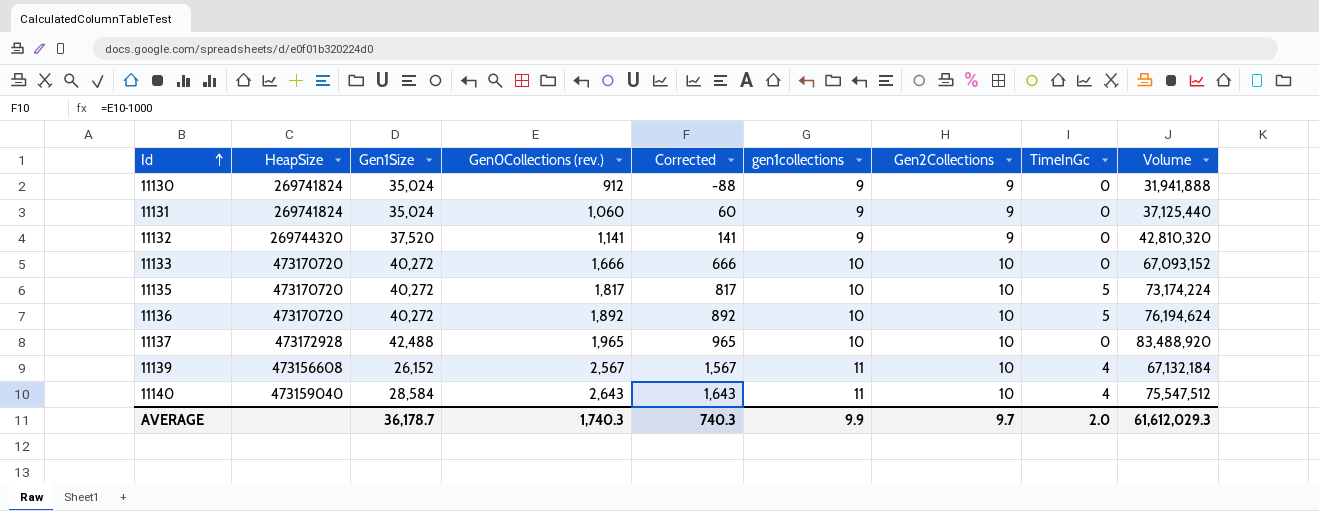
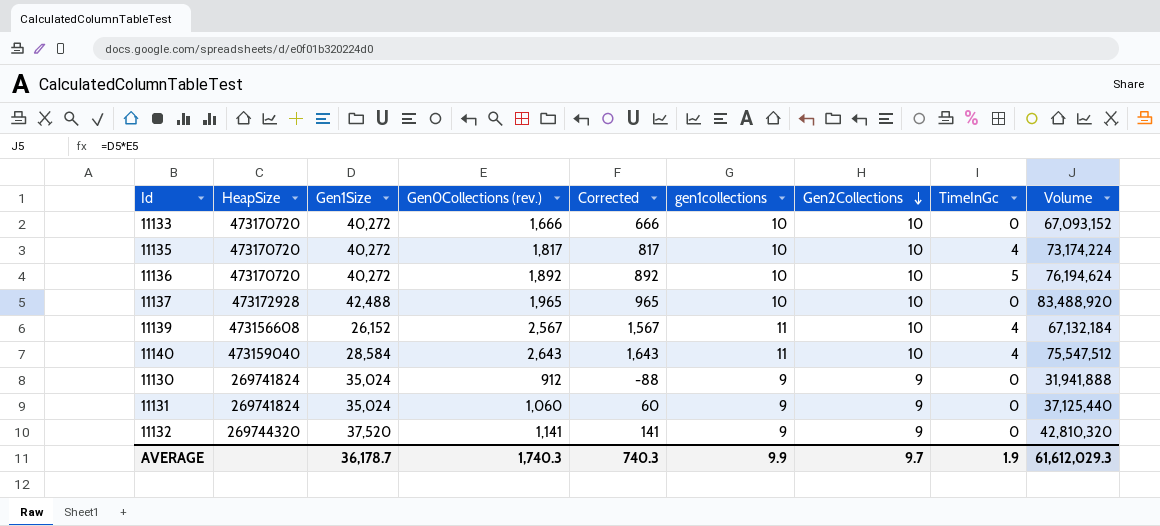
row order: Id ascending -> Gen2Collections descending
11135 | TimeInGc: 5 -> 4
AVERAGE | TimeInGc: 2.0 -> 1.9

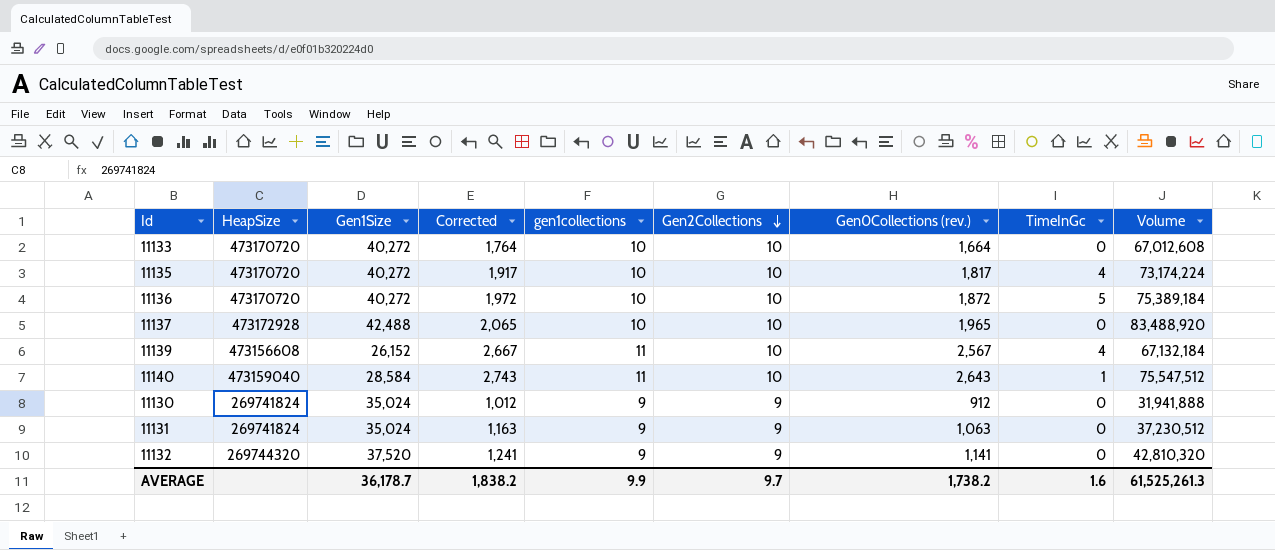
column Corrected | formula: [Gen0Collections (rev.)] - 1000 -> [Gen0Collections (rev.)] + 100
column Gen0Collections (rev.) | position: 4 -> 7
11133 | Gen0Collections (rev.): 1,666 -> 1,664
11133 | Volume: 67,093,152 -> 67,012,608
11136 | Gen0Collections (rev.): 1,892 -> 1,872
11136 | Volume: 76,194,624 -> 75,389,184
11140 | TimeInGc: 4 -> 1
11131 | Gen0Collections (rev.): 1,060 -> 1,063
11131 | Volume: 37,125,440 -> 37,230,512
AVERAGE | Corrected: 740.3 -> 1,838.2
AVERAGE | Gen0Collections (rev.): 1,740.3 -> 1,738.2
AVERAGE | TimeInGc: 1.9 -> 1.6
AVERAGE | Volume: 61,612,029.3 -> 61,525,261.3

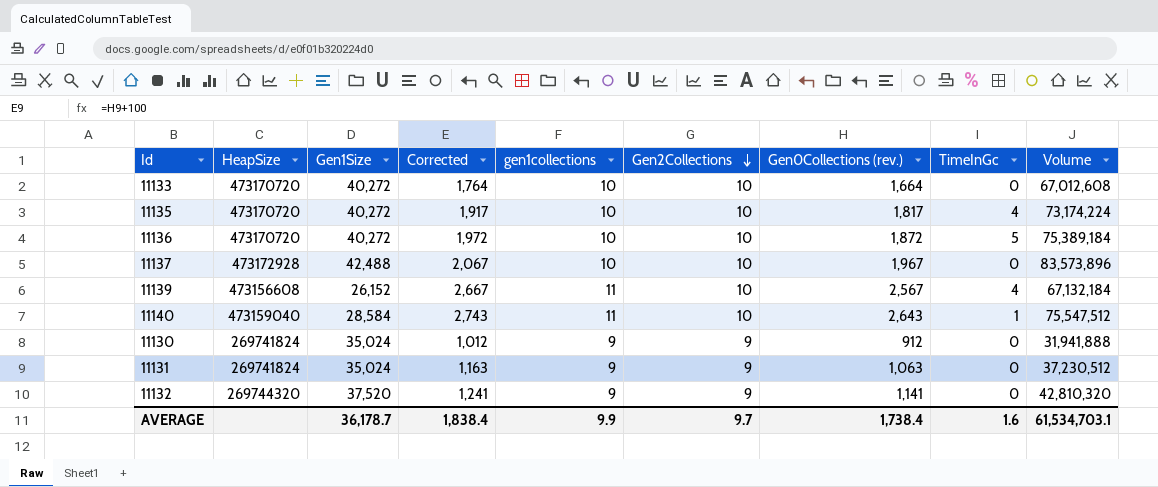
11137 | Corrected: 2,065 -> 2,067
11137 | Gen0Collections (rev.): 1,965 -> 1,967
11137 | Volume: 83,488,920 -> 83,573,896
AVERAGE | Corrected: 1,838.2 -> 1,838.4
AVERAGE | Gen0Collections (rev.): 1,738.2 -> 1,738.4
AVERAGE | Volume: 61,525,261.3 -> 61,534,703.1

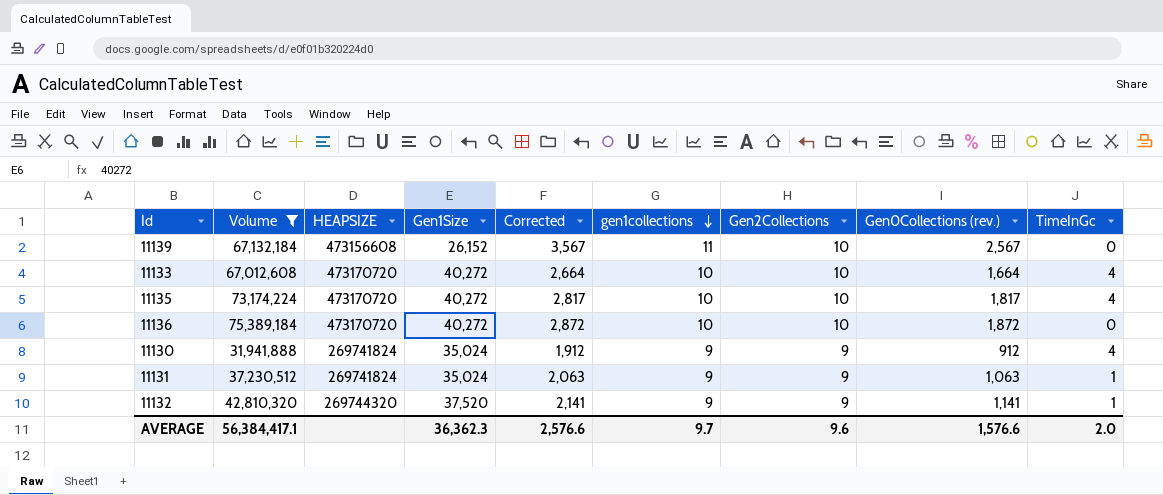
filter: none -> Volume <= 75,389,184
row order: Gen2Collections descending -> gen1collections descending
column Volume | position: 9 -> 2
column name: HeapSize -> HEAPSIZE
column Corrected | formula: [Gen0Collections (rev.)] + 100 -> [Gen0Collections (rev.)] + 1000
11139 | TimeInGc: 4 -> 0
11133 | TimeInGc: 0 -> 4
11136 | TimeInGc: 5 -> 0
11130 | TimeInGc: 0 -> 4
11131 | TimeInGc: 0 -> 1
11132 | TimeInGc: 0 -> 1
AVERAGE | Volume: 61,534,703.1 -> 56,384,417.1
AVERAGE | Gen1Size: 36,178.7 -> 36,362.3
AVERAGE | Corrected: 1,838.4 -> 2,576.6
AVERAGE | gen1collections: 9.9 -> 9.7
AVERAGE | Gen2Collections: 9.7 -> 9.6
AVERAGE | Gen0Collections (rev.): 1,738.4 -> 1,576.6
AVERAGE | TimeInGc: 1.6 -> 2.0

